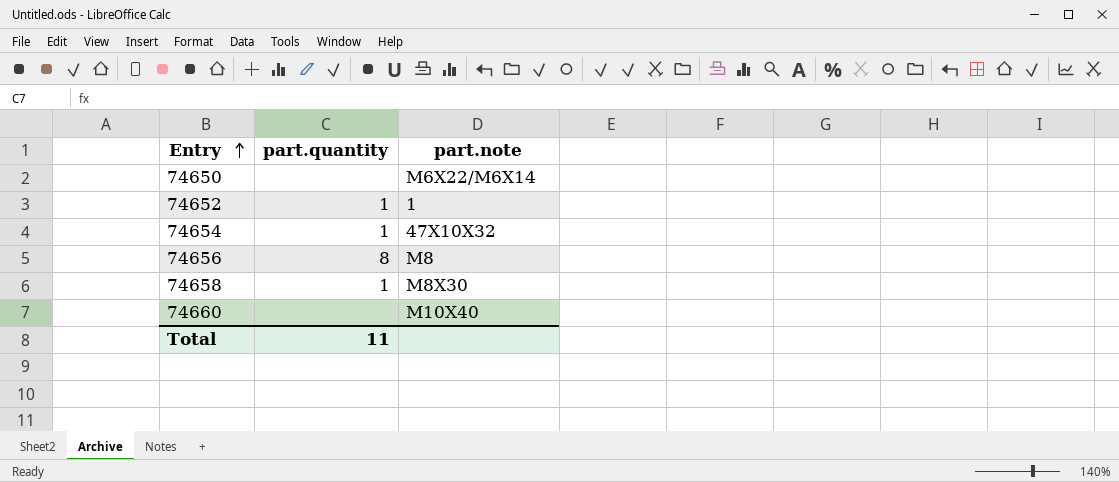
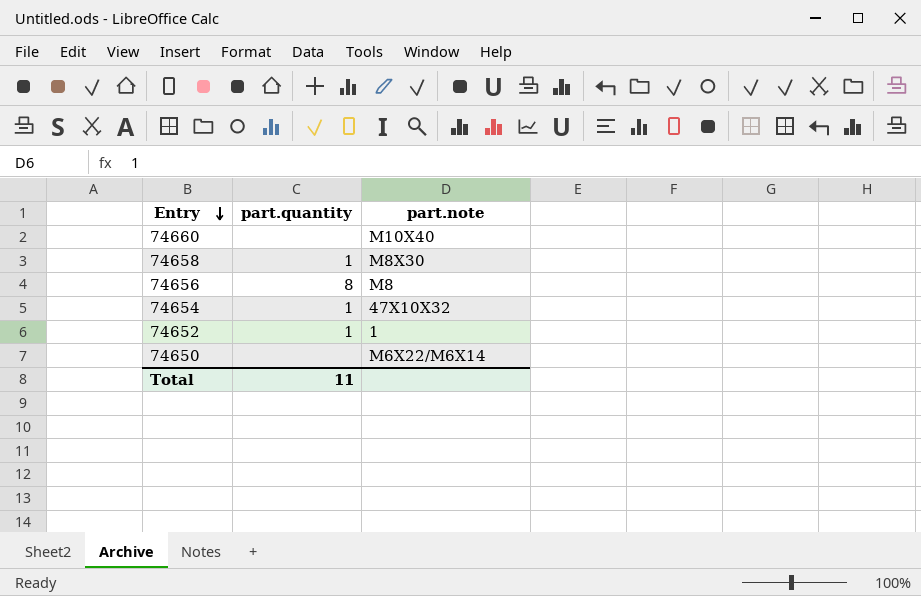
row order: Entry ascending -> Entry descending

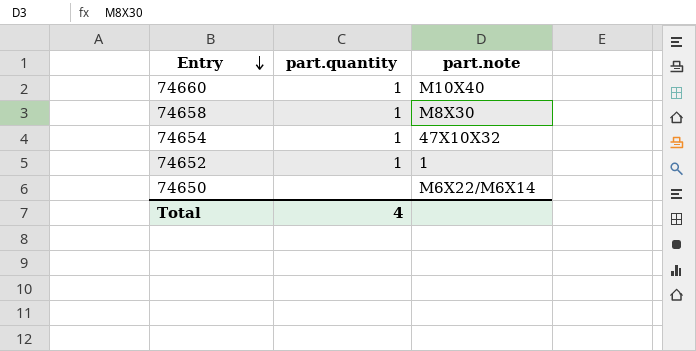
row 74656: 8 | M8 -> none
74660 | part.quantity: none -> 1
Total | part.quantity: 11 -> 4

